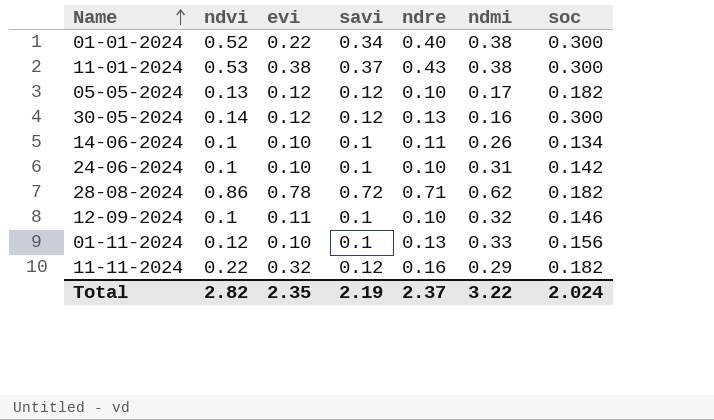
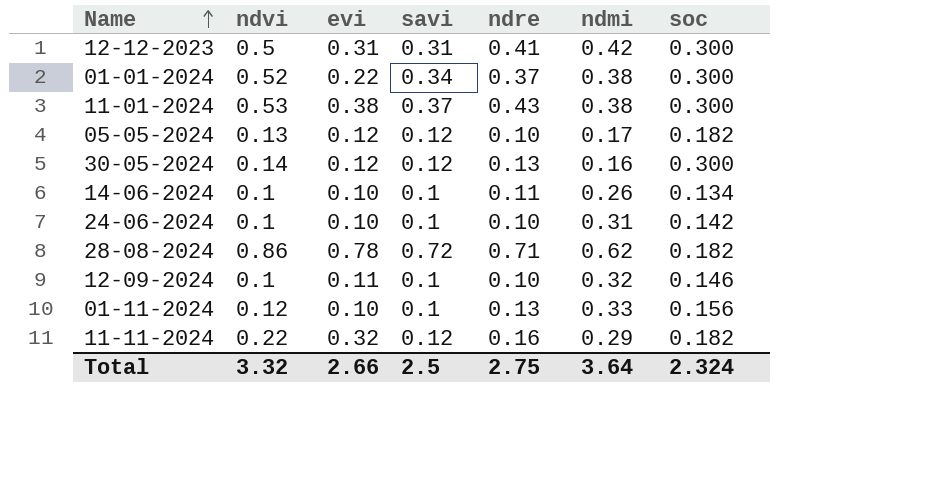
row 12-12-2023: none -> 0.5 | 0.31 | 0.31 | 0.41 | 0.42 | 0.300
01-01-2024 | ndre: 0.40 -> 0.37
Total | ndvi: 2.82 -> 3.32
Total | evi: 2.35 -> 2.66
Total | savi: 2.19 -> 2.5
Total | ndre: 2.37 -> 2.75
Total | ndmi: 3.22 -> 3.64
Total | soc: 2.024 -> 2.324

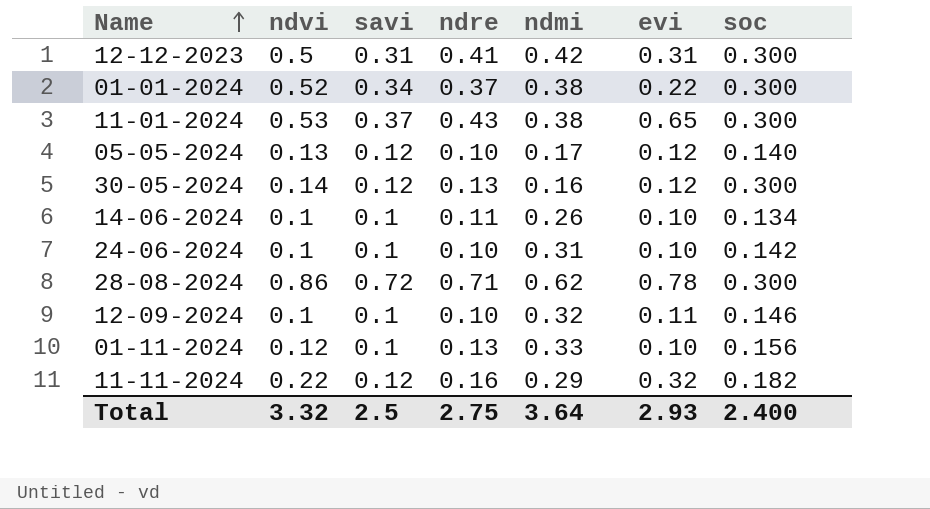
column evi | position: 3 -> 6
11-01-2024 | evi: 0.38 -> 0.65
05-05-2024 | soc: 0.182 -> 0.140
28-08-2024 | soc: 0.182 -> 0.300
Total | evi: 2.66 -> 2.93
Total | soc: 2.324 -> 2.400

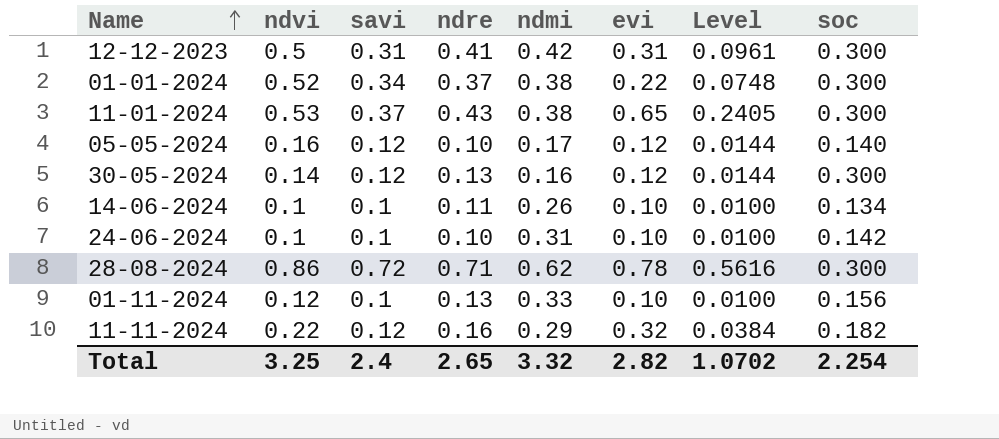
column Level | formula: none -> [savi] * [evi]
row 12-09-2024: 0.1 | 0.1 | 0.10 | 0.32 | 0.11 | 0.146 -> none
05-05-2024 | ndvi: 0.13 -> 0.16
Total | ndvi: 3.32 -> 3.25
Total | savi: 2.5 -> 2.4
Total | ndre: 2.75 -> 2.65
Total | ndmi: 3.64 -> 3.32
Total | evi: 2.93 -> 2.82
Total | soc: 2.400 -> 2.254

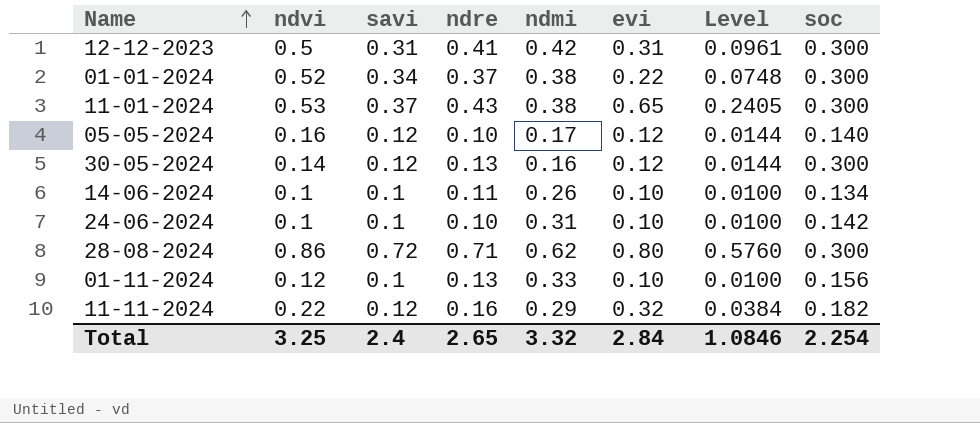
28-08-2024 | evi: 0.78 -> 0.80
28-08-2024 | Level: 0.5616 -> 0.5760
Total | evi: 2.82 -> 2.84
Total | Level: 1.0702 -> 1.0846

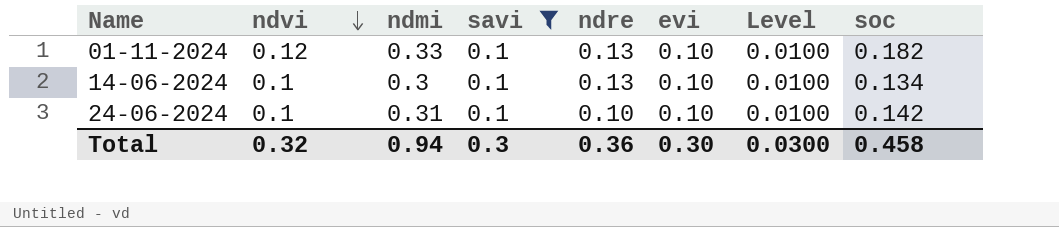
filter: none -> savi = 0.1
row order: Name ascending -> ndvi descending
column ndmi | position: 5 -> 3
01-11-2024 | soc: 0.156 -> 0.182
14-06-2024 | ndmi: 0.26 -> 0.3
14-06-2024 | ndre: 0.11 -> 0.13
Total | ndvi: 3.25 -> 0.32
Total | ndmi: 3.32 -> 0.94
Total | savi: 2.4 -> 0.3
Total | ndre: 2.65 -> 0.36
Total | evi: 2.84 -> 0.30
Total | Level: 1.0846 -> 0.0300
Total | soc: 2.254 -> 0.458

